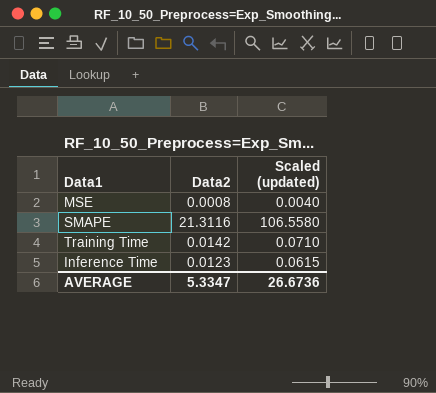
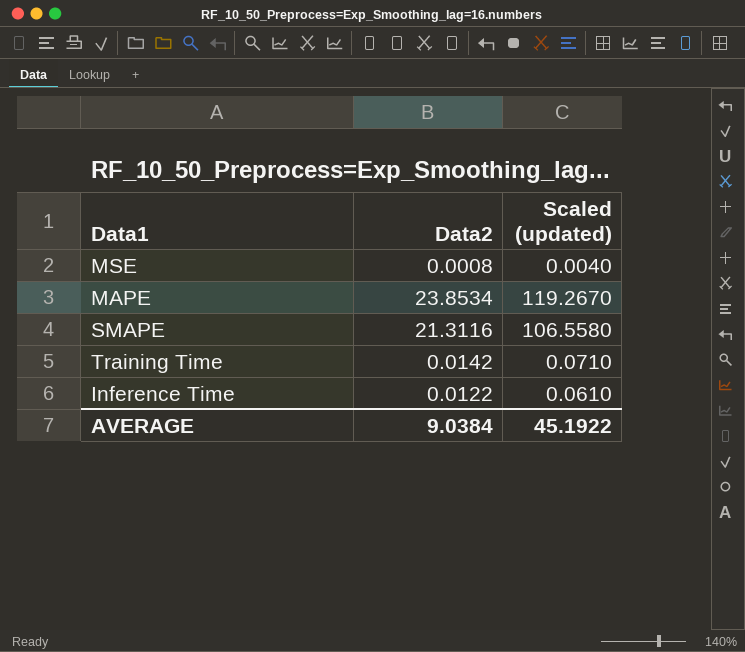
row MAPE: none -> 23.8534 | 119.2670
Inference Time | Data2: 0.0123 -> 0.0122
Inference Time | Scaled (updated): 0.0615 -> 0.0610
AVERAGE | Data2: 5.3347 -> 9.0384
AVERAGE | Scaled (updated): 26.6736 -> 45.1922

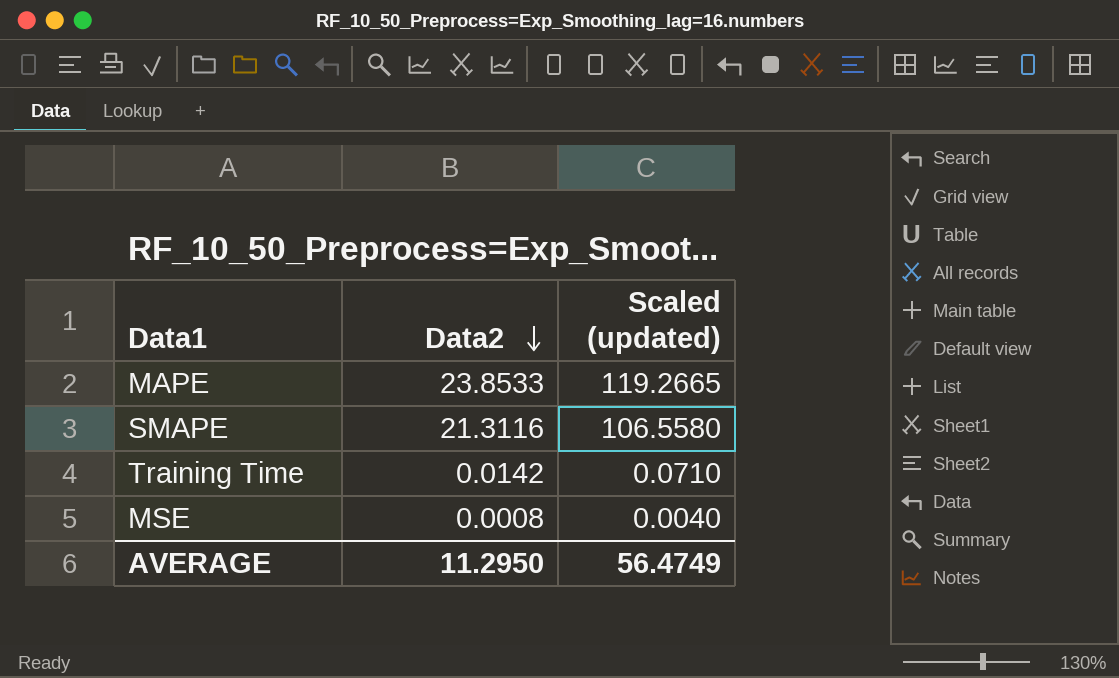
row order: none -> Data2 descending
row Inference Time: 0.0122 | 0.0610 -> none
MAPE | Data2: 23.8534 -> 23.8533
MAPE | Scaled (updated): 119.2670 -> 119.2665
AVERAGE | Data2: 9.0384 -> 11.2950
AVERAGE | Scaled (updated): 45.1922 -> 56.4749

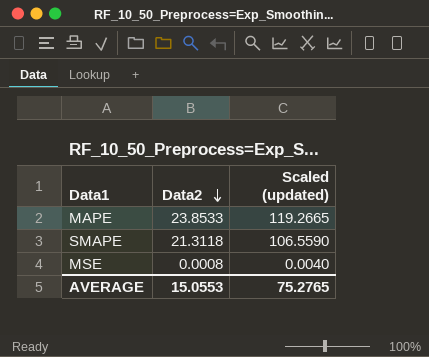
row Training Time: 0.0142 | 0.0710 -> none
SMAPE | Data2: 21.3116 -> 21.3118
SMAPE | Scaled (updated): 106.5580 -> 106.5590
AVERAGE | Data2: 11.2950 -> 15.0553
AVERAGE | Scaled (updated): 56.4749 -> 75.2765

